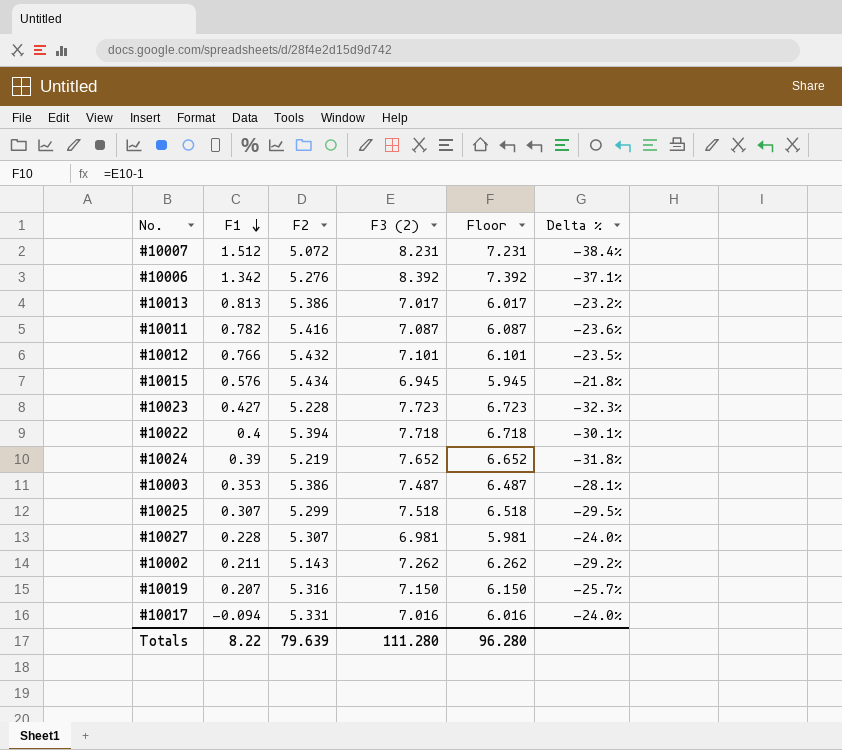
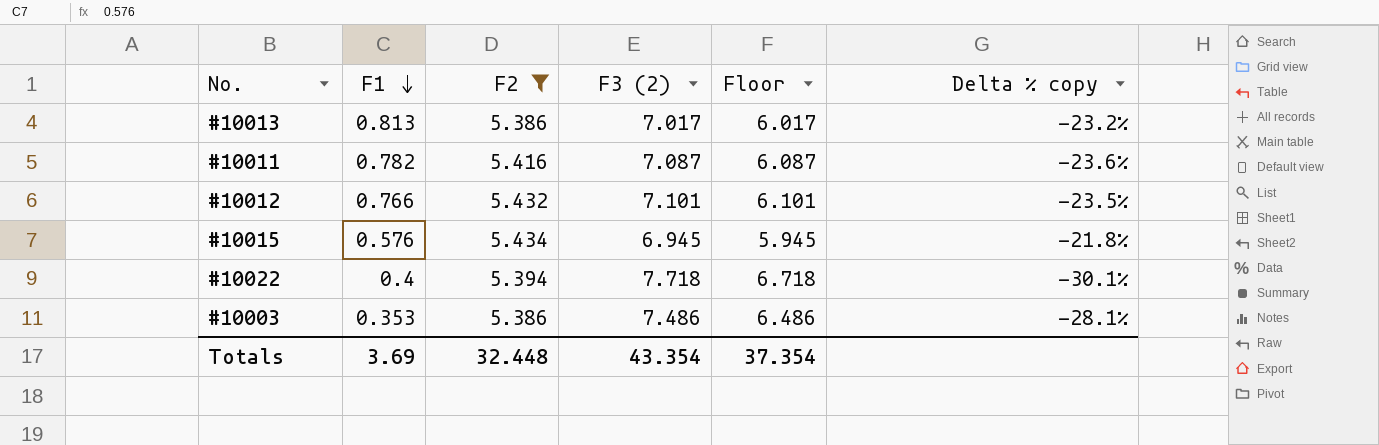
filter: none -> F2 >= 5.386
column name: Delta % -> Delta % copy
#10003 | F3 (2): 7.487 -> 7.486
#10003 | Floor: 6.487 -> 6.486
Totals | F1: 8.22 -> 3.69
Totals | F2: 79.639 -> 32.448
Totals | F3 (2): 111.280 -> 43.354
Totals | Floor: 96.280 -> 37.354

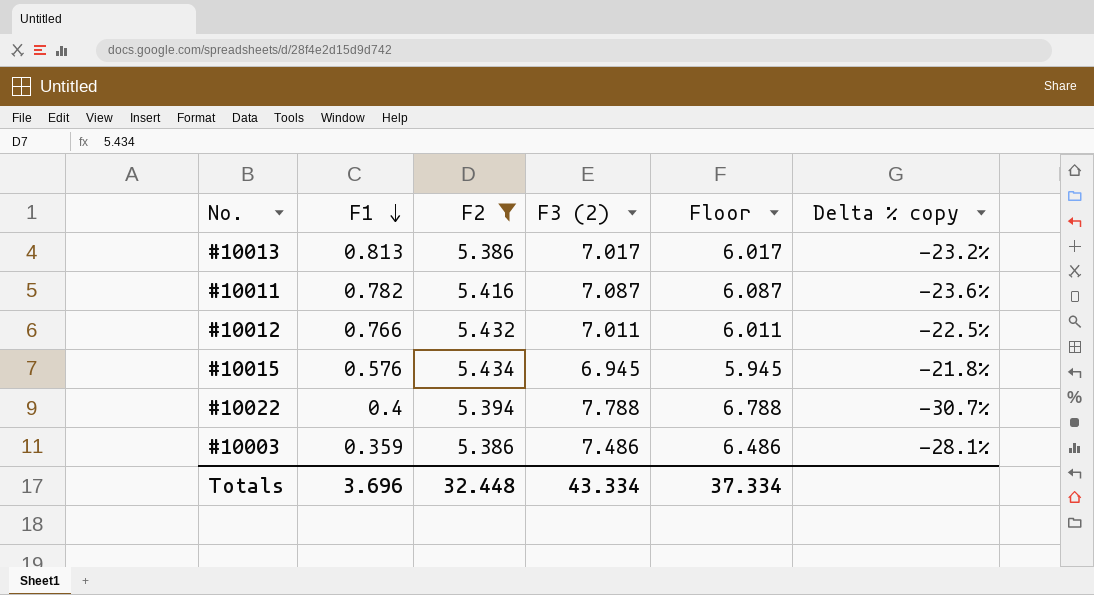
#10012 | F3 (2): 7.101 -> 7.011
#10012 | Floor: 6.101 -> 6.011
#10012 | Delta % copy: -23.5% -> -22.5%
#10022 | F3 (2): 7.718 -> 7.788
#10022 | Floor: 6.718 -> 6.788
#10022 | Delta % copy: -30.1% -> -30.7%
#10003 | F1: 0.353 -> 0.359
Totals | F1: 3.69 -> 3.696
Totals | F3 (2): 43.354 -> 43.334
Totals | Floor: 37.354 -> 37.334

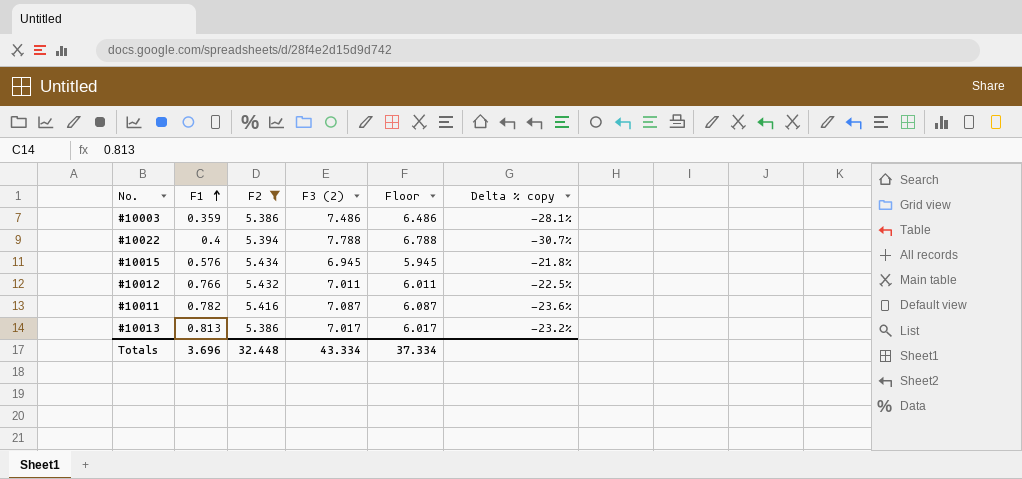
row order: F1 descending -> F1 ascending

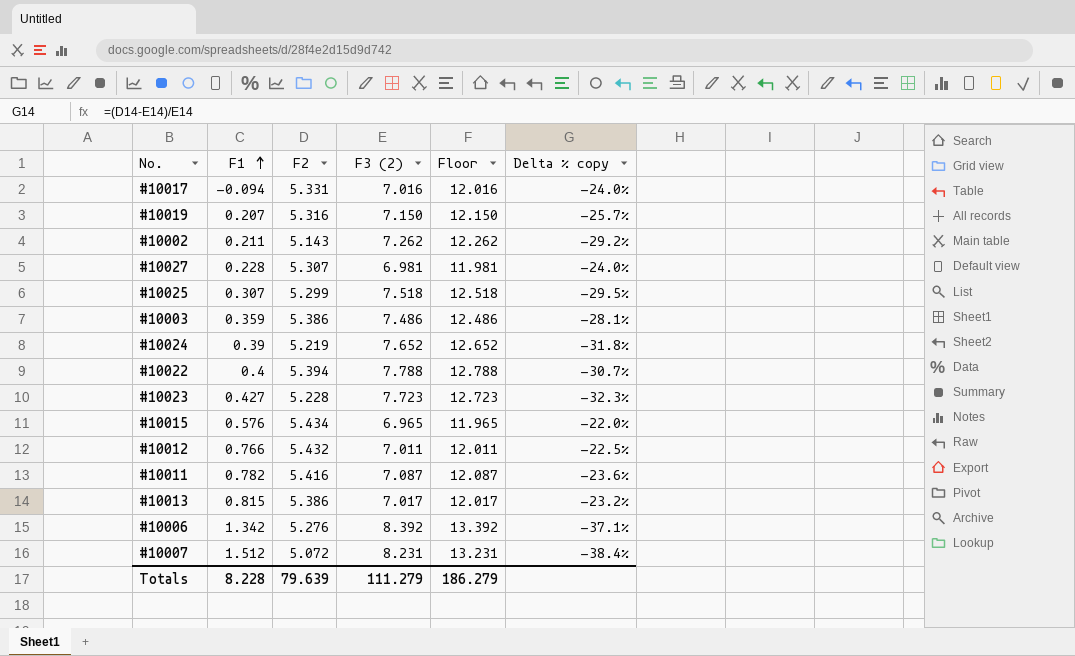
filter: F2 >= 5.386 -> none
column Floor | formula: [F3 (2)] - 1 -> [F3 (2)] + 5
#10015 | F3 (2): 6.945 -> 6.965
#10015 | Delta % copy: -21.8% -> -22.0%
#10013 | F1: 0.813 -> 0.815
Totals | F1: 3.696 -> 8.228
Totals | F2: 32.448 -> 79.639
Totals | F3 (2): 43.334 -> 111.279
Totals | Floor: 37.334 -> 186.279

